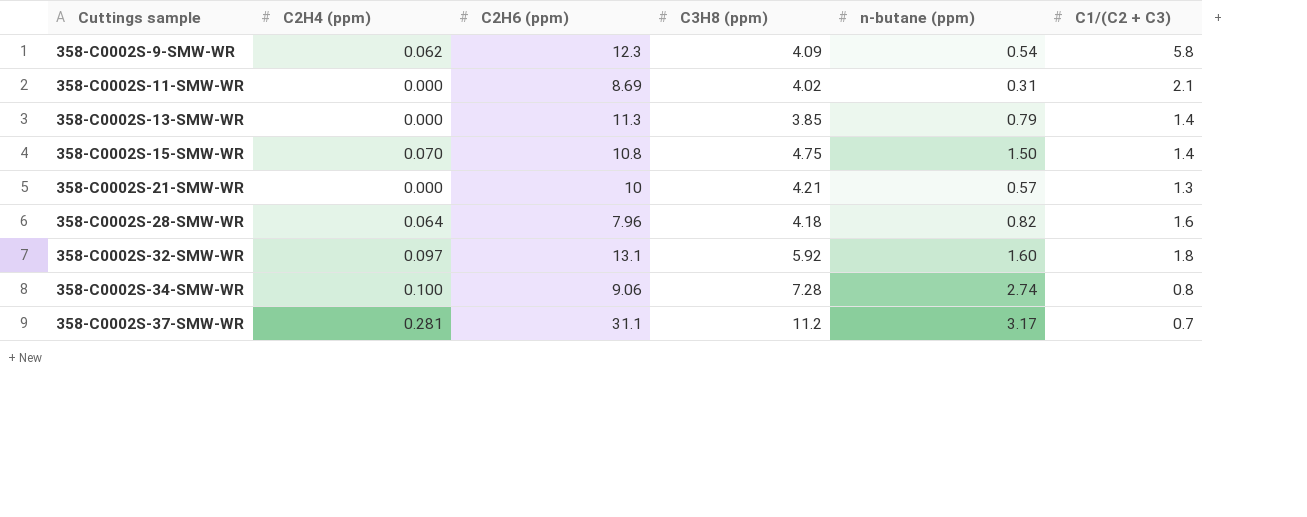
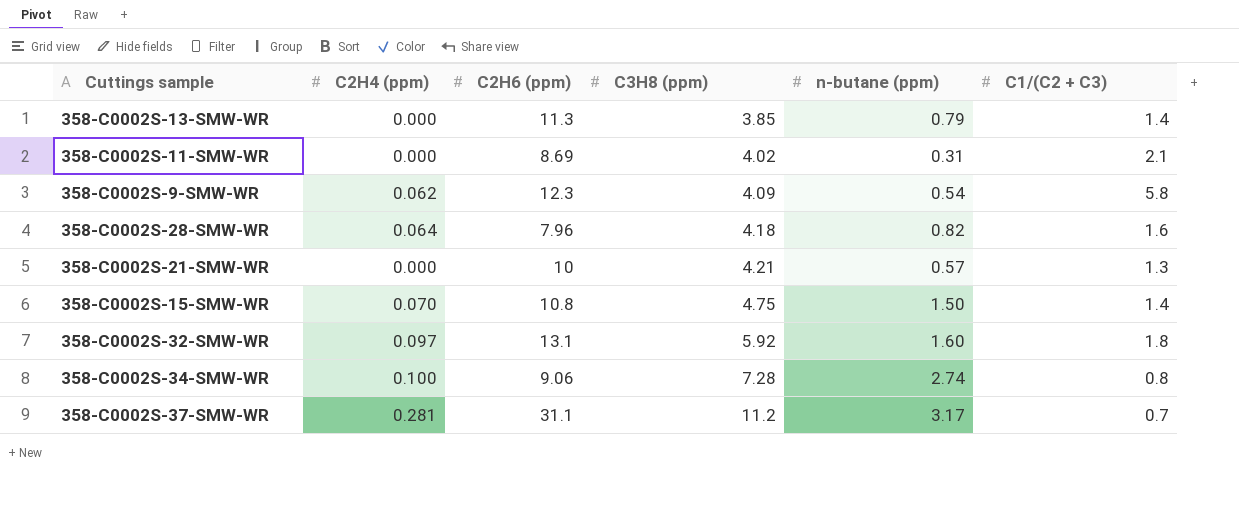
row order: Cuttings sample ascending -> C3H8 (ppm) ascending

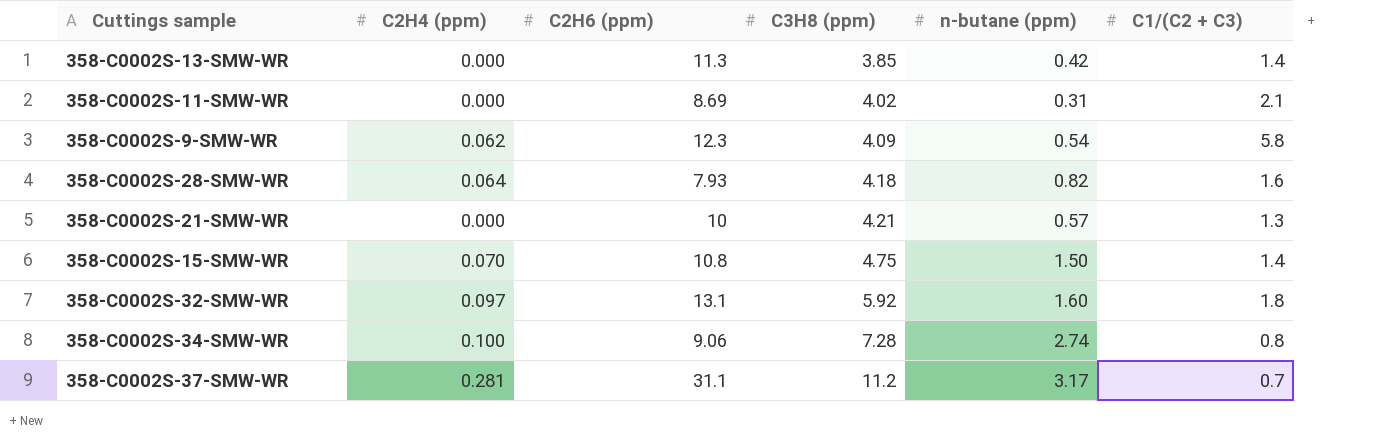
358-C0002S-13-SMW-WR | n-butane (ppm): 0.79 -> 0.42
358-C0002S-28-SMW-WR | C2H6 (ppm): 7.96 -> 7.93

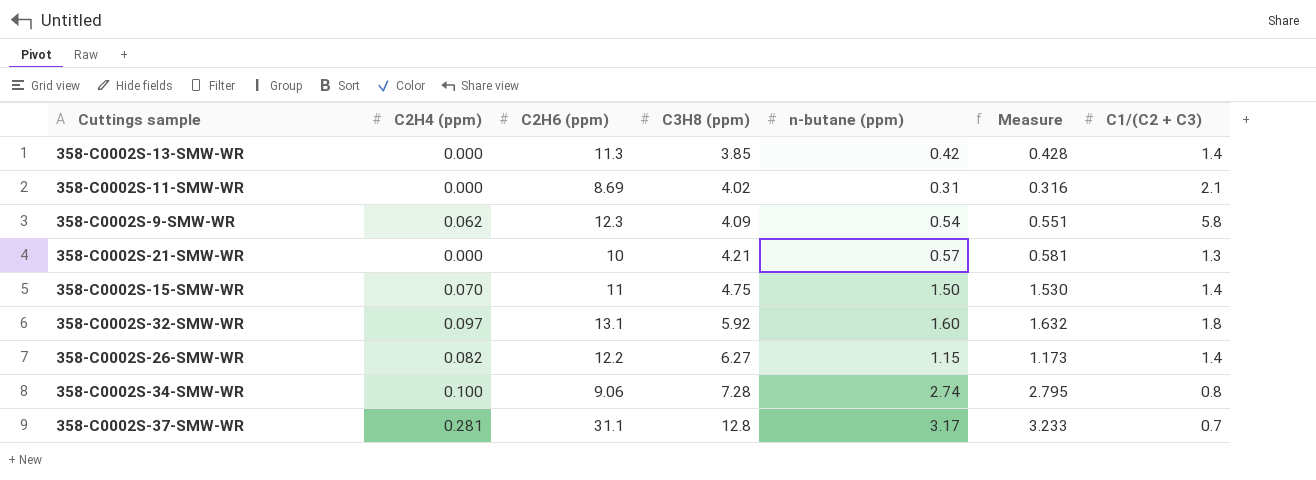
column Measure | formula: none -> [n-butane (ppm)] * 1.02
row 358-C0002S-28-SMW-WR: 0.064 | 7.93 | 4.18 | 0.82 | 1.6 -> none
358-C0002S-15-SMW-WR | C2H6 (ppm): 10.8 -> 11
row 358-C0002S-26-SMW-WR: none -> 0.082 | 12.2 | 6.27 | 1.15 | 1.173 | 1.4
358-C0002S-37-SMW-WR | C3H8 (ppm): 11.2 -> 12.8

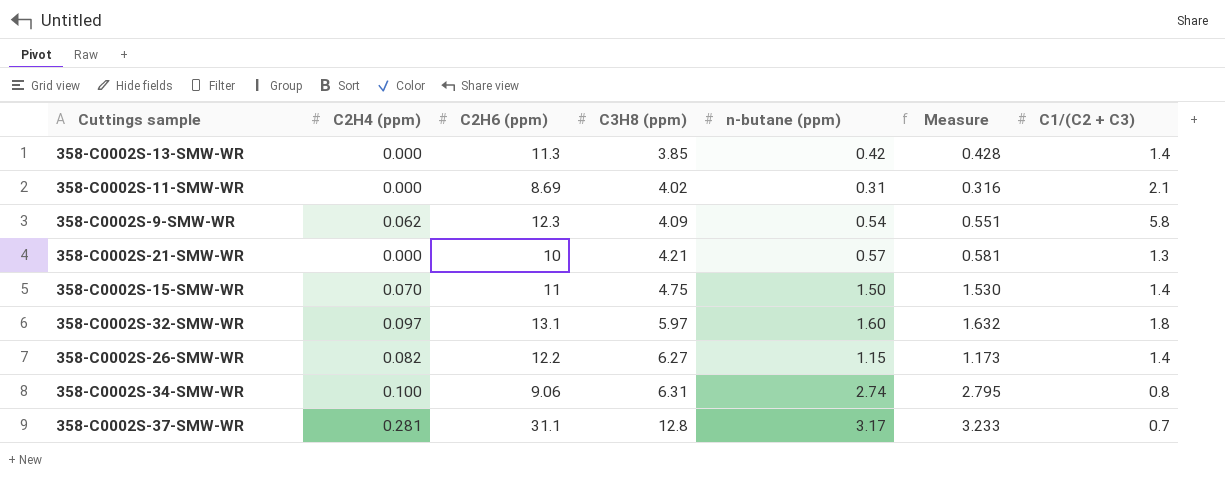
358-C0002S-32-SMW-WR | C3H8 (ppm): 5.92 -> 5.97
358-C0002S-34-SMW-WR | C3H8 (ppm): 7.28 -> 6.31

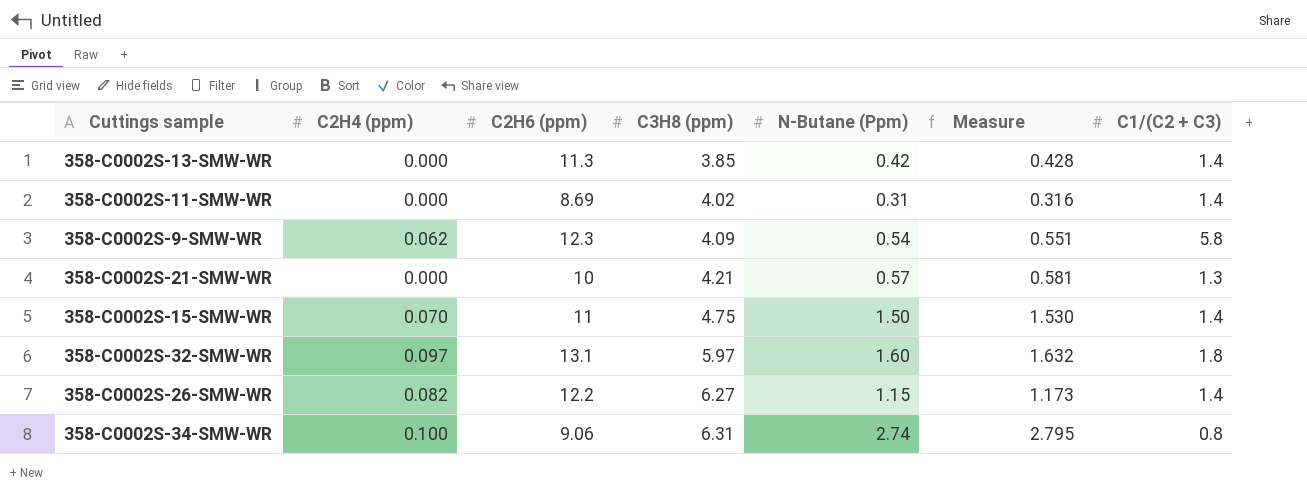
column name: n-butane (ppm) -> N-Butane (Ppm)
row 358-C0002S-37-SMW-WR: 0.281 | 31.1 | 12.8 | 3.17 | 3.233 | 0.7 -> none
358-C0002S-11-SMW-WR | C1/(C2 + C3): 2.1 -> 1.4

